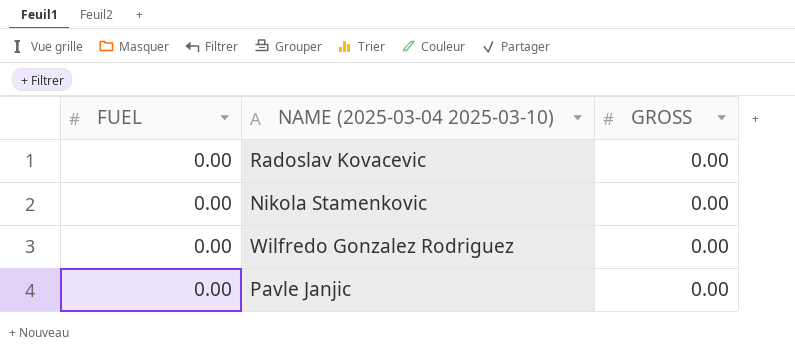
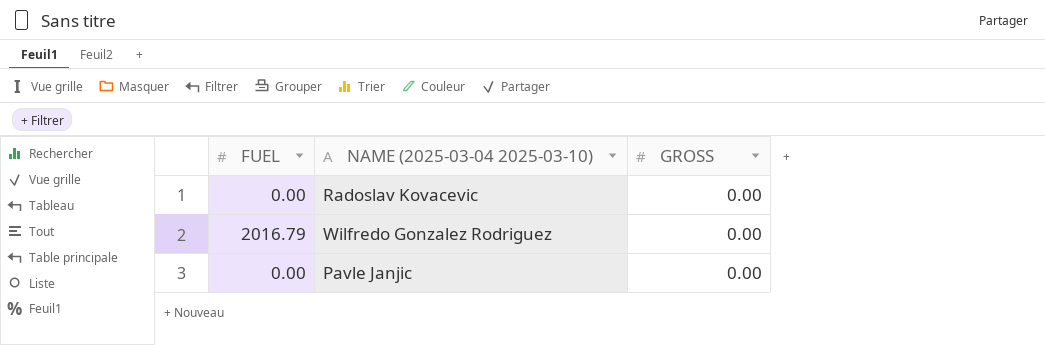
row Nikola Stamenkovic: 0.00 | 0.00 -> none
Wilfredo Gonzalez Rodriguez | FUEL: 0.00 -> 2016.79

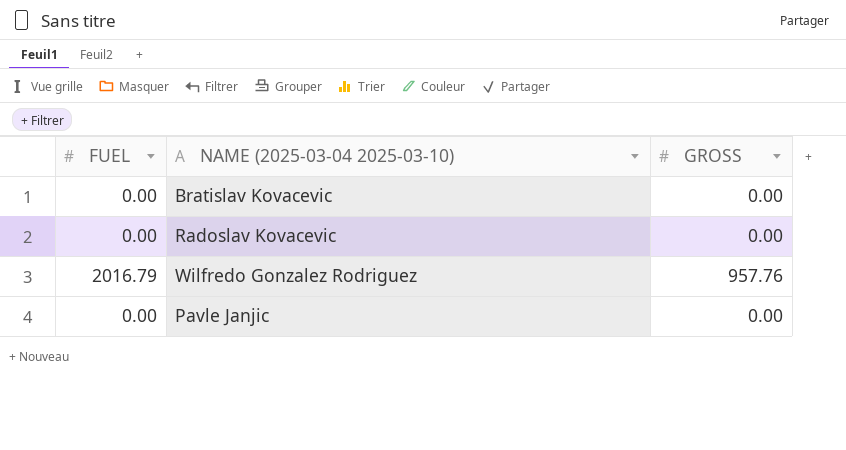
row Bratislav Kovacevic: none -> 0.00 | 0.00
Wilfredo Gonzalez Rodriguez | GROSS: 0.00 -> 957.76

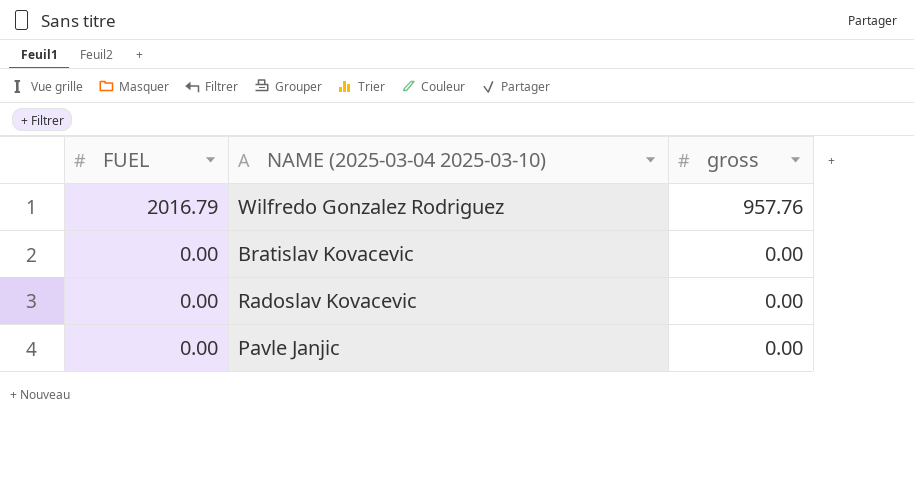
row order: none -> FUEL descending
column name: GROSS -> gross

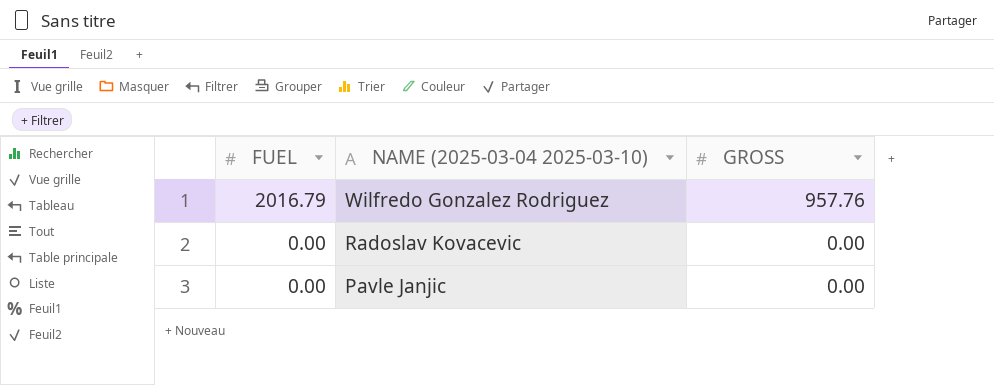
column name: gross -> GROSS
row Bratislav Kovacevic: 0.00 | 0.00 -> none

